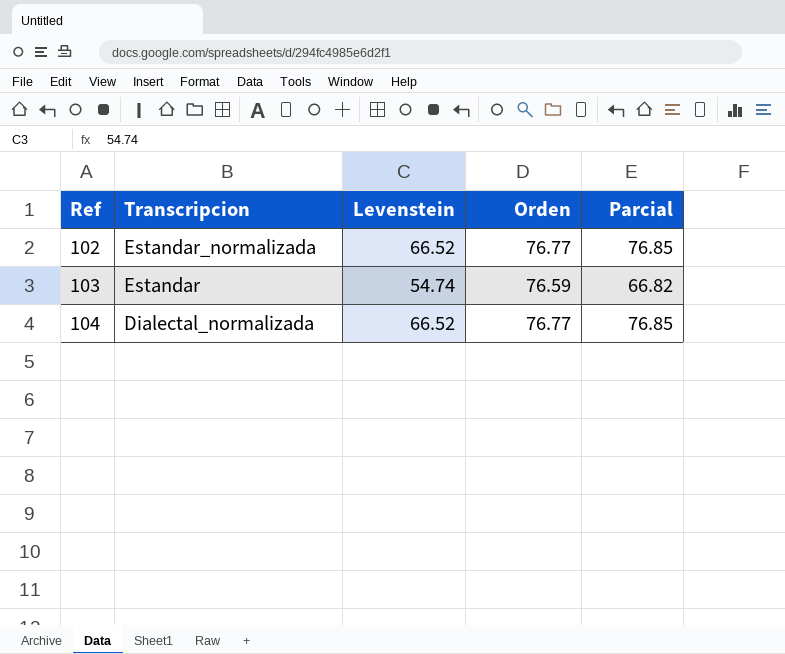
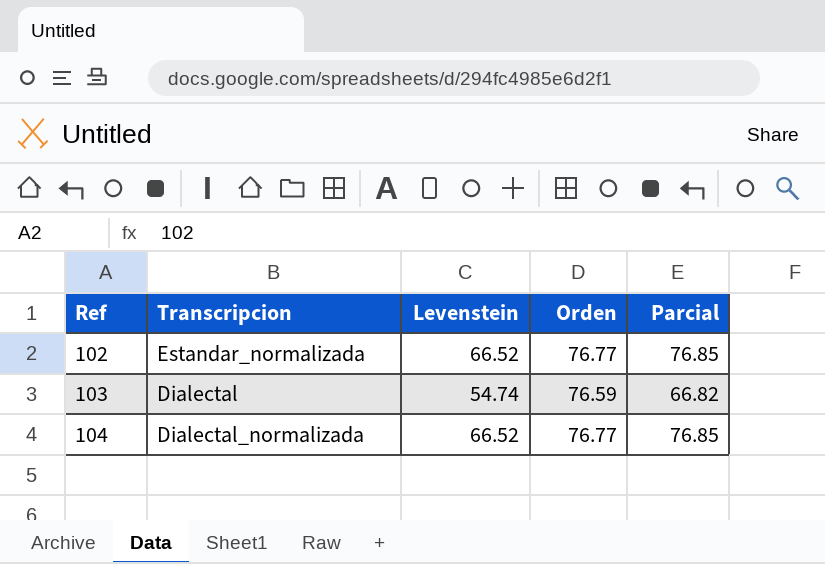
103 | Transcripcion: Estandar -> Dialectal

